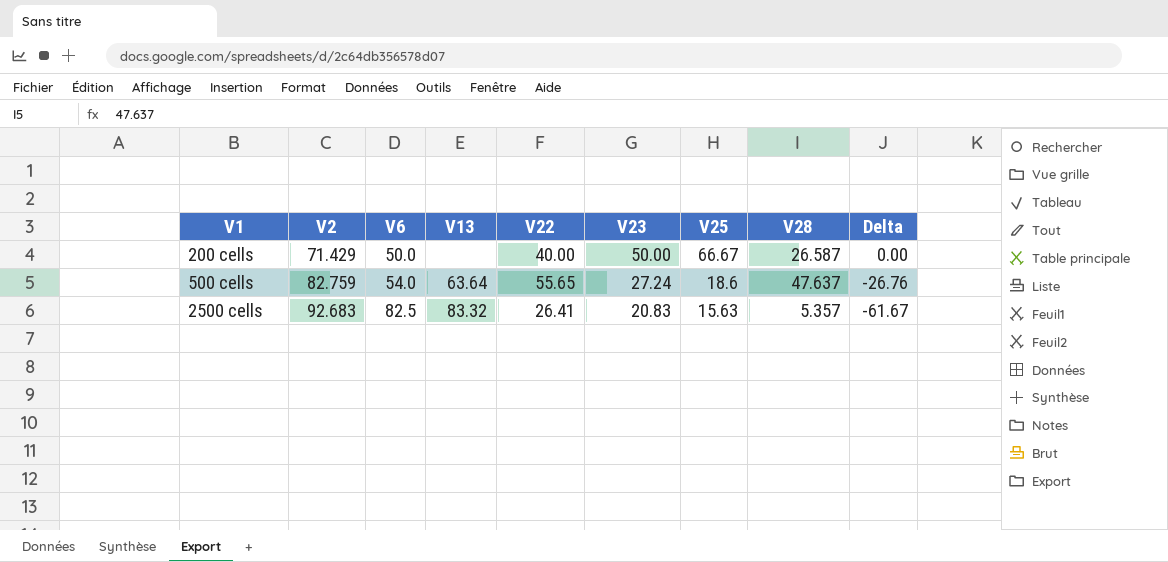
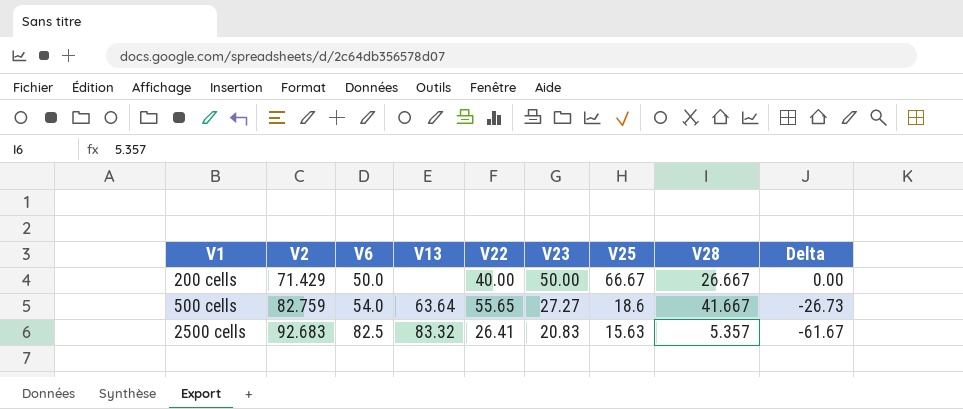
200 cells | V28: 26.587 -> 26.667
500 cells | V23: 27.24 -> 27.27
500 cells | V28: 47.637 -> 41.667
500 cells | Delta: -26.76 -> -26.73

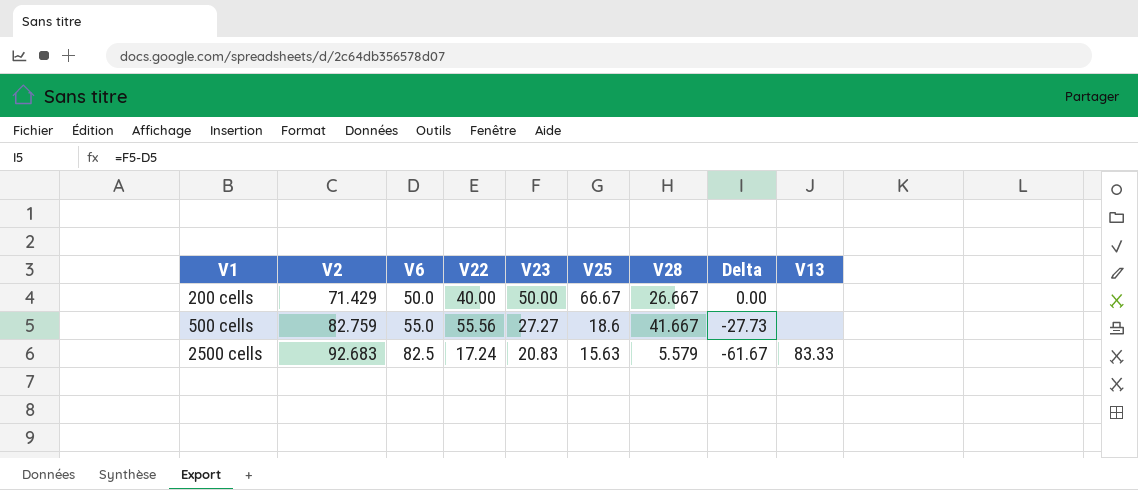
column V13 | position: 4 -> 9
500 cells | V6: 54.0 -> 55.0
500 cells | V22: 55.65 -> 55.56
500 cells | Delta: -26.73 -> -27.73
500 cells | V13: 63.64 -> none
2500 cells | V22: 26.41 -> 17.24
2500 cells | V28: 5.357 -> 5.579
2500 cells | V13: 83.32 -> 83.33

